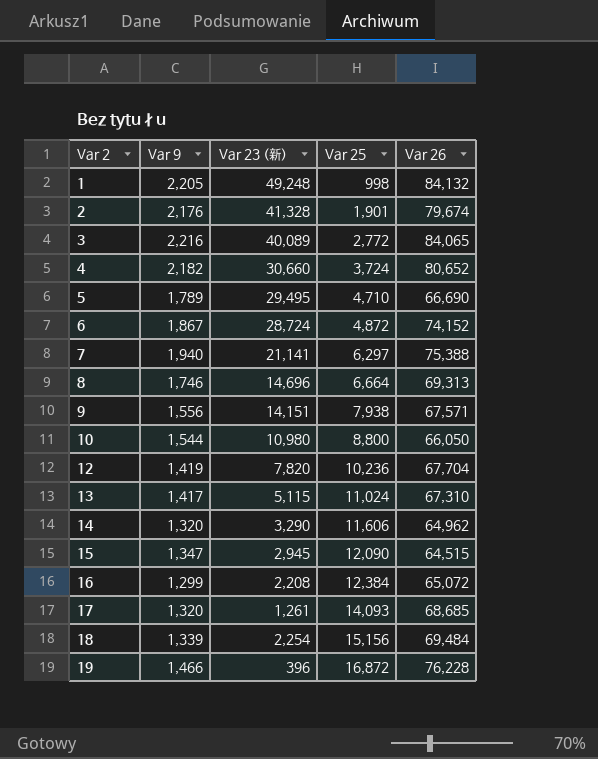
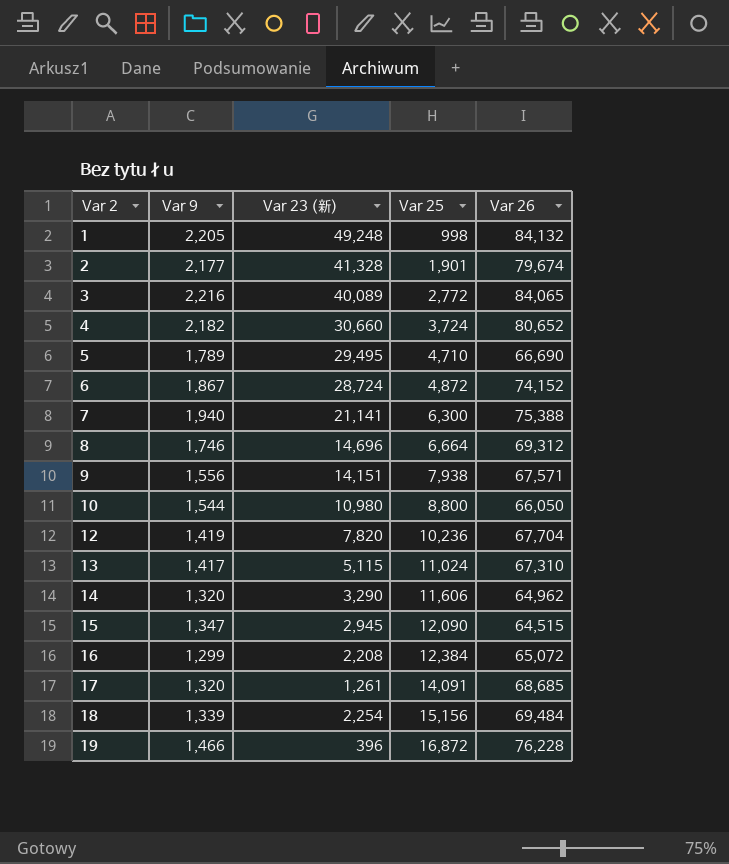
2 | Var 9: 2,176 -> 2,177
7 | Var 25: 6,297 -> 6,300
8 | Var 26: 69,313 -> 69,312
17 | Var 25: 14,093 -> 14,091

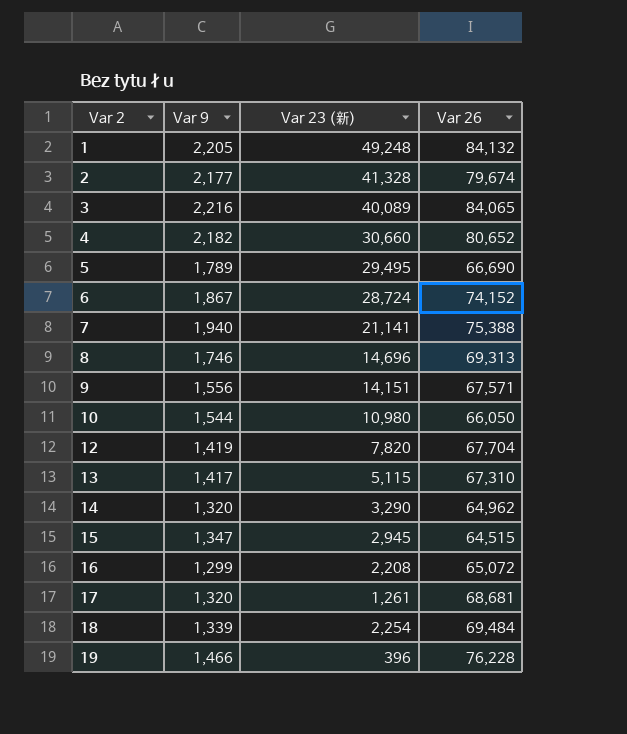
column Var 25 | position: 4 -> none
8 | Var 26: 69,312 -> 69,313
17 | Var 26: 68,685 -> 68,681

